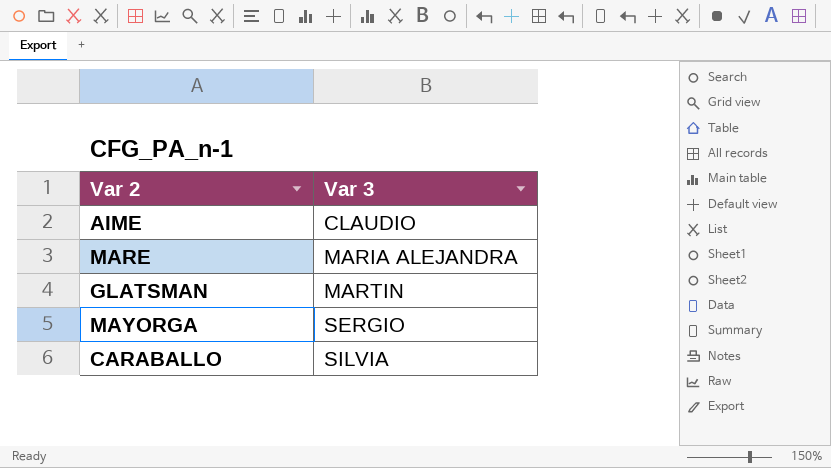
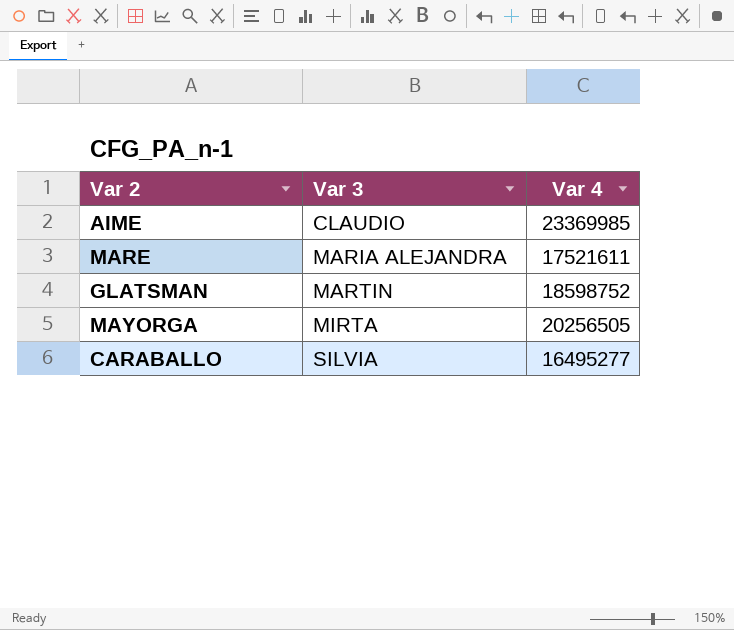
column Var 4 | position: none -> 3
MAYORGA | Var 3: SERGIO -> MIRTA

